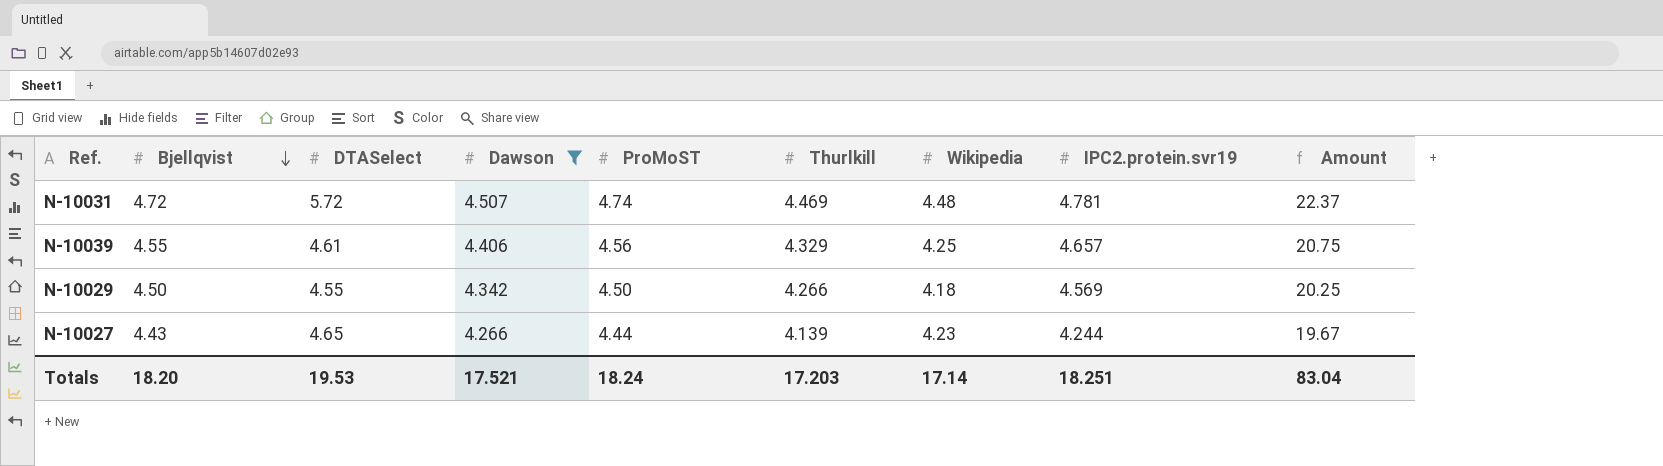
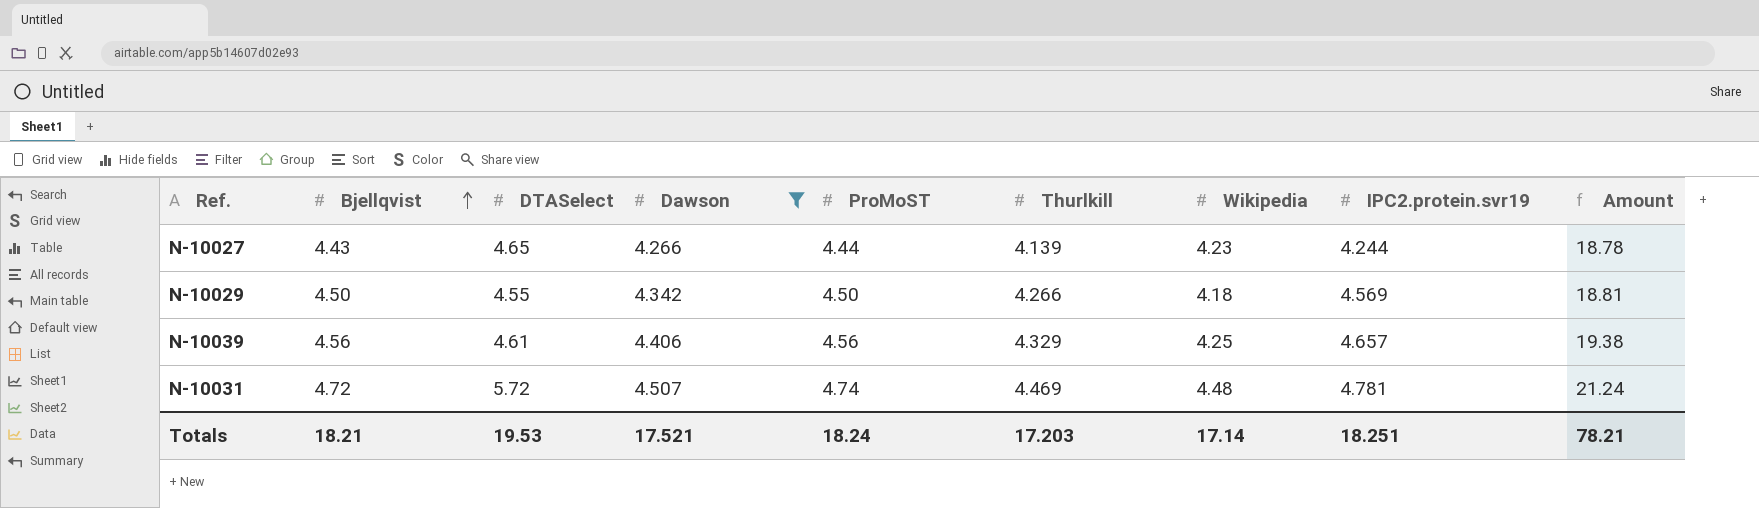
row order: Bjellqvist descending -> Bjellqvist ascending
column Amount | formula: [Bjellqvist] * [ProMoST] -> [ProMoST] * [Wikipedia]
N-10039 | Bjellqvist: 4.55 -> 4.56
Totals | Bjellqvist: 18.20 -> 18.21
Totals | Amount: 83.04 -> 78.21

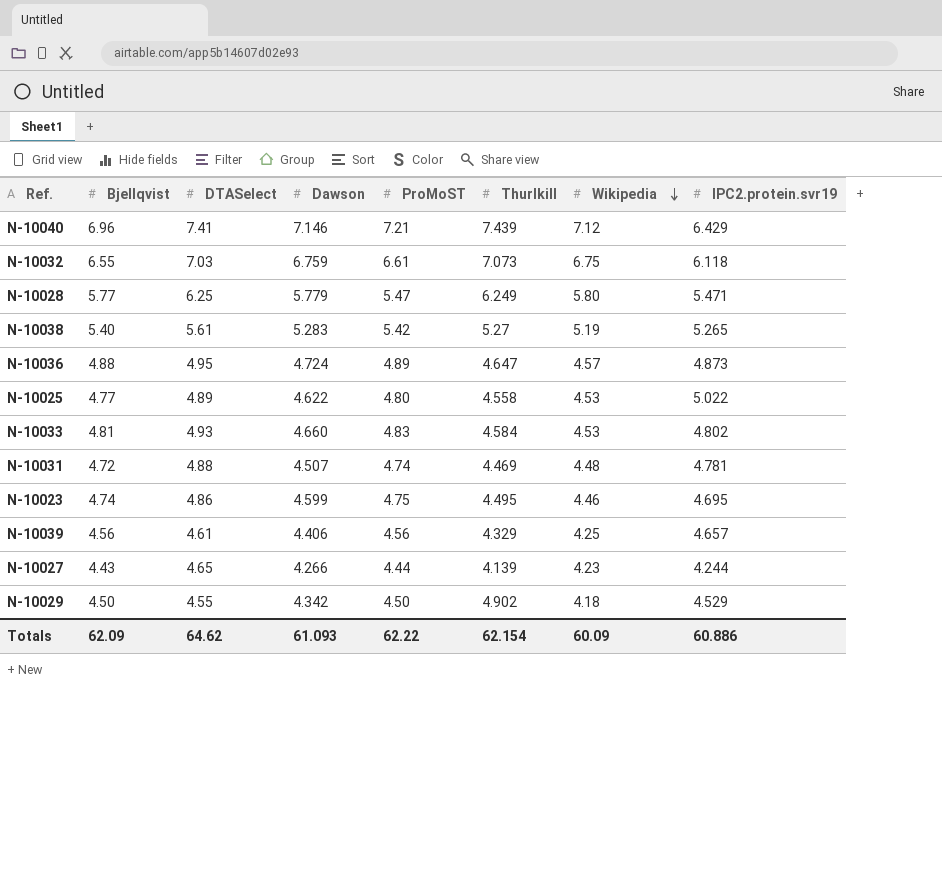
filter: Dawson <= 4.507 -> none
row order: Bjellqvist ascending -> Wikipedia descending
column Amount | formula: [ProMoST] * [Wikipedia] -> none
N-10031 | DTASelect: 5.72 -> 4.88
N-10029 | Thurlkill: 4.266 -> 4.902
N-10029 | IPC2.protein.svr19: 4.569 -> 4.529
Totals | Bjellqvist: 18.21 -> 62.09
Totals | DTASelect: 19.53 -> 64.62
Totals | Dawson: 17.521 -> 61.093
Totals | ProMoST: 18.24 -> 62.22
Totals | Thurlkill: 17.203 -> 62.154
Totals | Wikipedia: 17.14 -> 60.09
Totals | IPC2.protein.svr19: 18.251 -> 60.886

